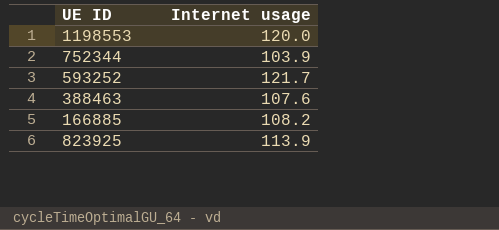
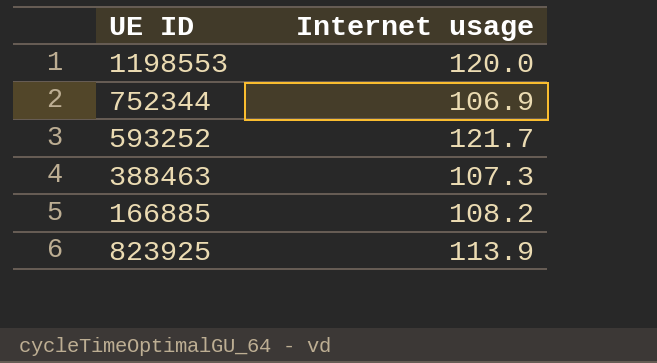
752344 | Internet usage: 103.9 -> 106.9
388463 | Internet usage: 107.6 -> 107.3

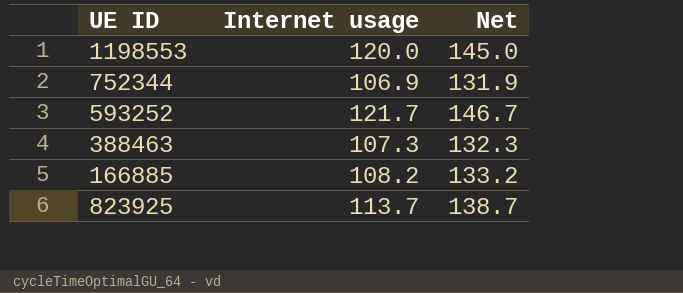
column Net | formula: none -> [Internet usage] + 25
823925 | Internet usage: 113.9 -> 113.7

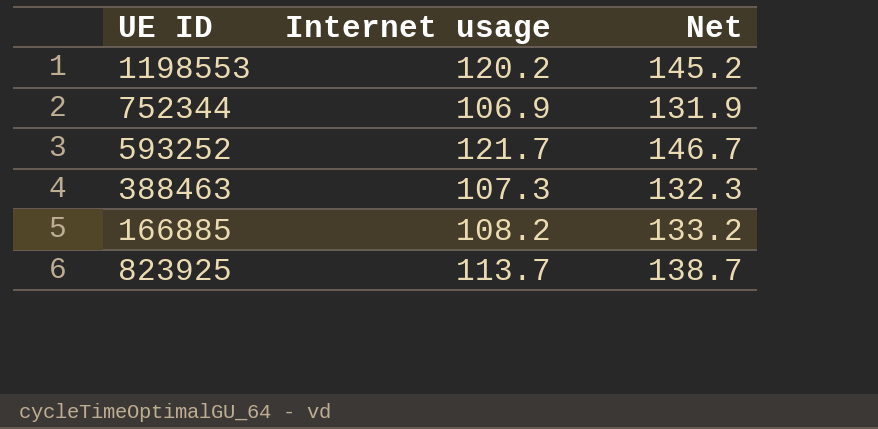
1198553 | Internet usage: 120.0 -> 120.2
1198553 | Net: 145.0 -> 145.2

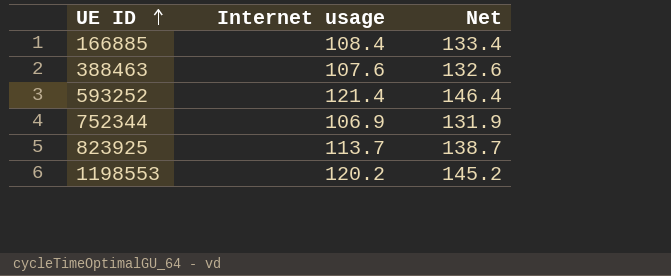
row order: none -> UE ID ascending
166885 | Internet usage: 108.2 -> 108.4
166885 | Net: 133.2 -> 133.4
388463 | Internet usage: 107.3 -> 107.6
388463 | Net: 132.3 -> 132.6
593252 | Internet usage: 121.7 -> 121.4
593252 | Net: 146.7 -> 146.4

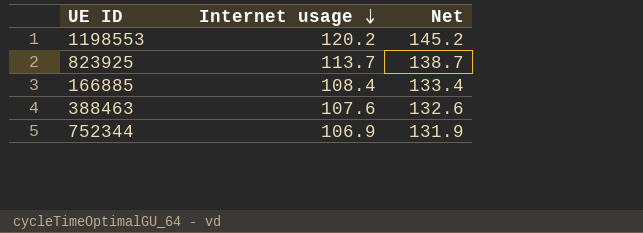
row order: UE ID ascending -> Internet usage descending
row 593252: 121.4 | 146.4 -> none

